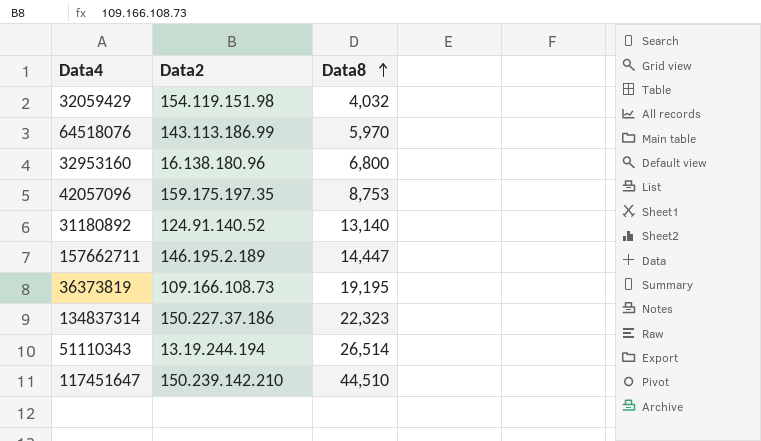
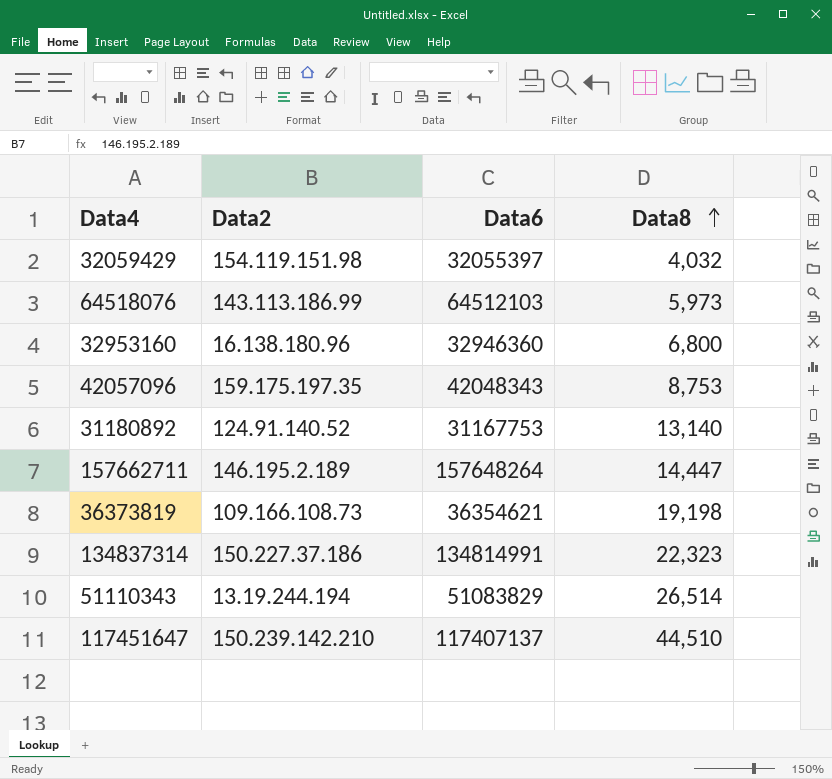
column Data6 | position: none -> 3
64518076 | Data8: 5,970 -> 5,973
36373819 | Data8: 19,195 -> 19,198

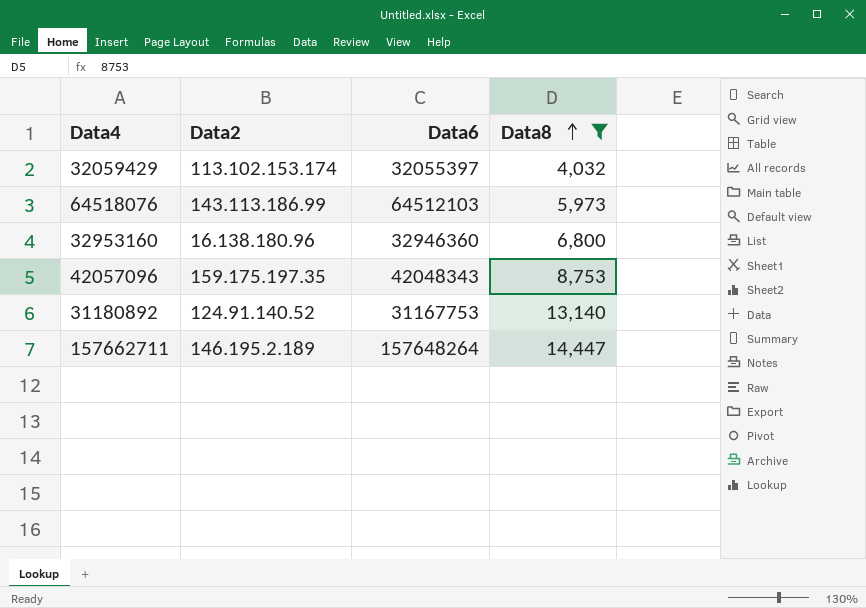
filter: none -> Data8 <= 14,447
32059429 | Data2: 154.119.151.98 -> 113.102.153.174

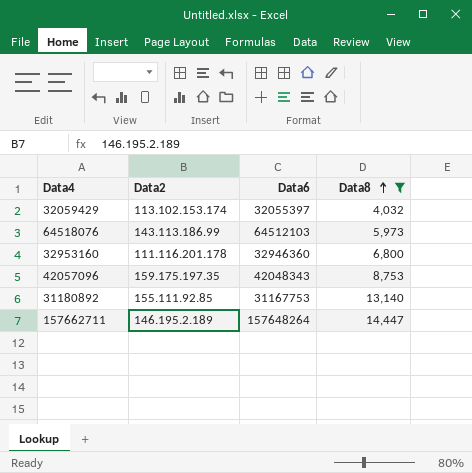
32953160 | Data2: 16.138.180.96 -> 111.116.201.178
31180892 | Data2: 124.91.140.52 -> 155.111.92.85

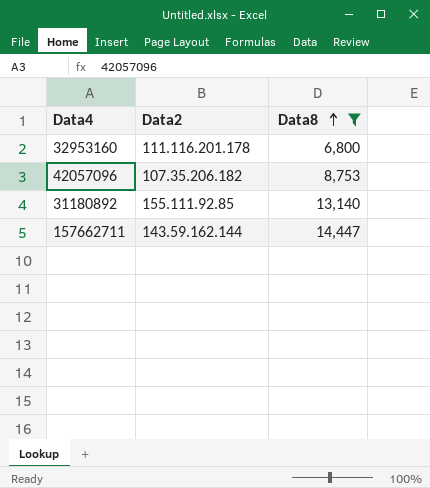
column Data6 | position: 3 -> none
row 32059429: 113.102.153.174 | 32055397 | 4,032 -> none
row 64518076: 143.113.186.99 | 64512103 | 5,973 -> none
42057096 | Data2: 159.175.197.35 -> 107.35.206.182
157662711 | Data2: 146.195.2.189 -> 143.59.162.144

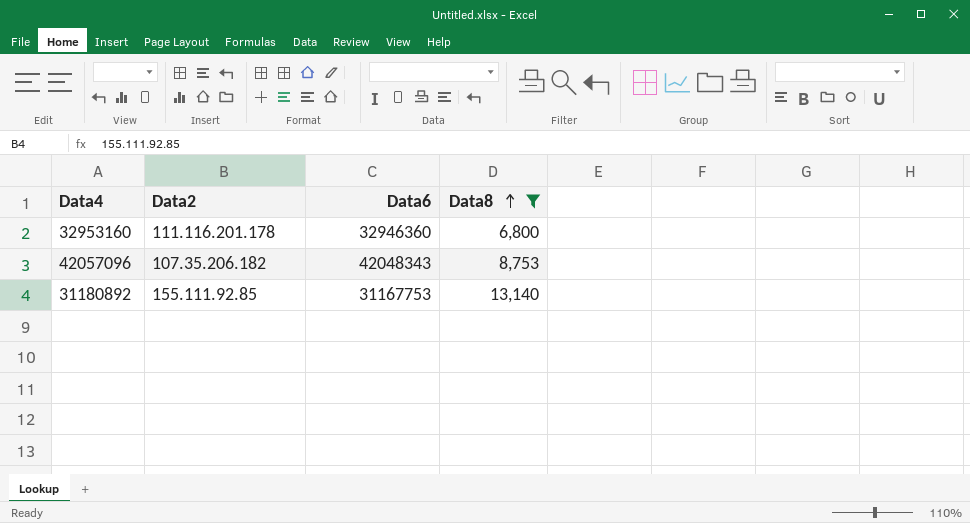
column Data6 | position: none -> 3
row 157662711: 143.59.162.144 | 14,447 -> none

